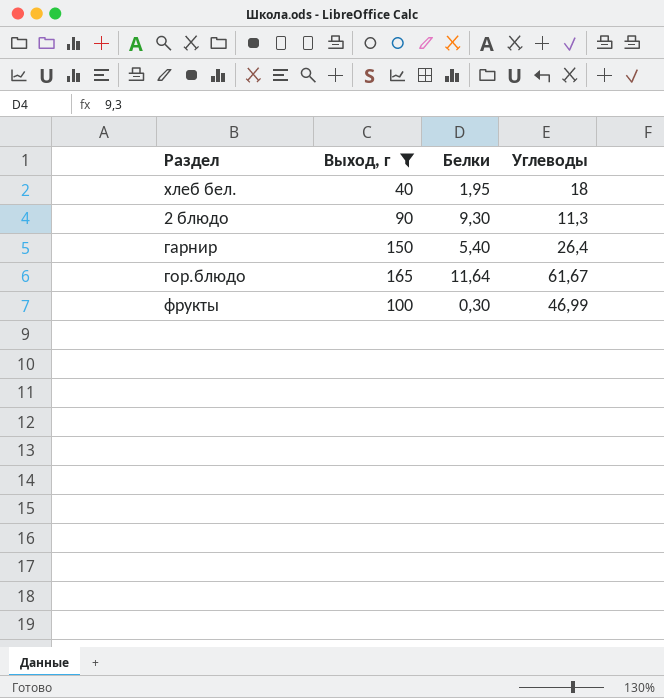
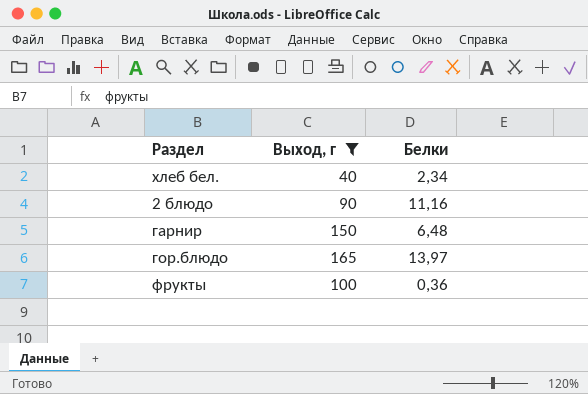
column Углеводы | position: 4 -> none
хлеб бел. | Белки: 1,95 -> 2,34
2 блюдо | Белки: 9,30 -> 11,16
гарнир | Белки: 5,40 -> 6,48
гор.блюдо | Белки: 11,64 -> 13,97
фрукты | Белки: 0,30 -> 0,36

